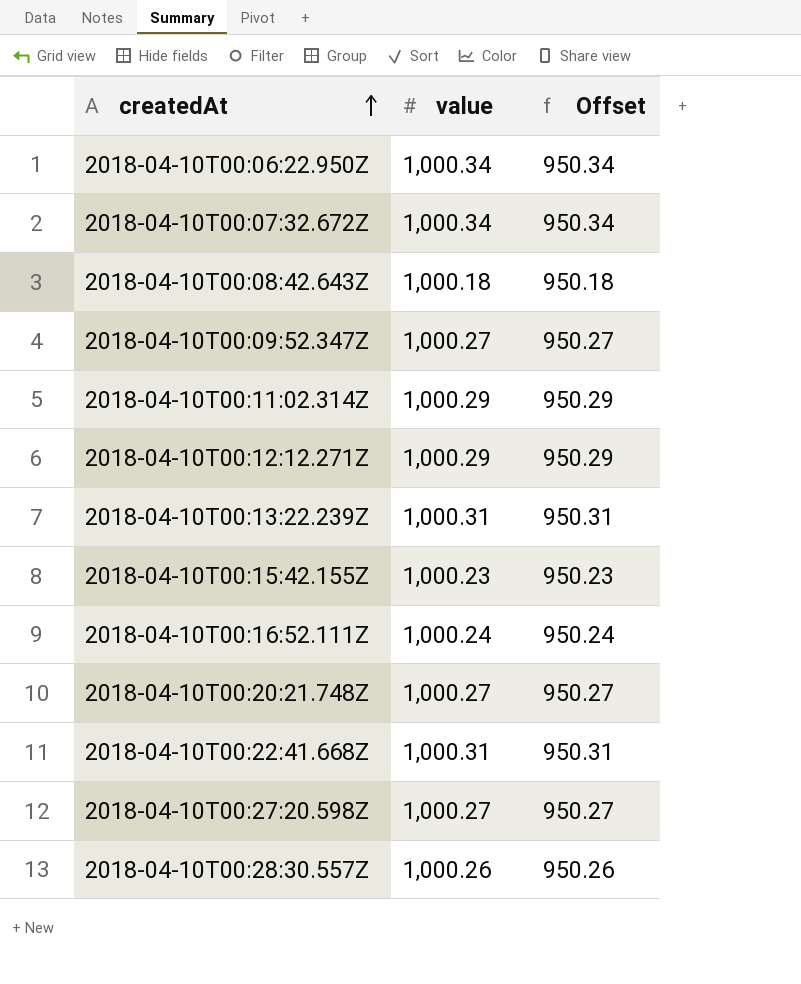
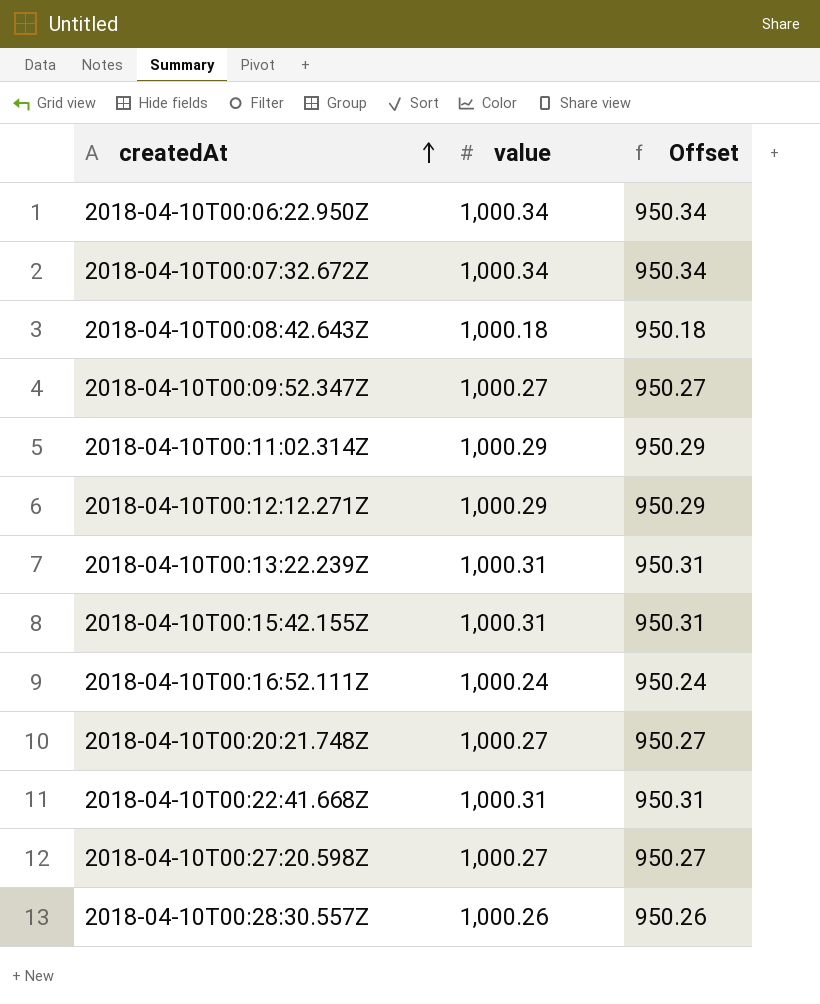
2018-04-10T00:15:42.155Z | value: 1,000.23 -> 1,000.31
2018-04-10T00:15:42.155Z | Offset: 950.23 -> 950.31

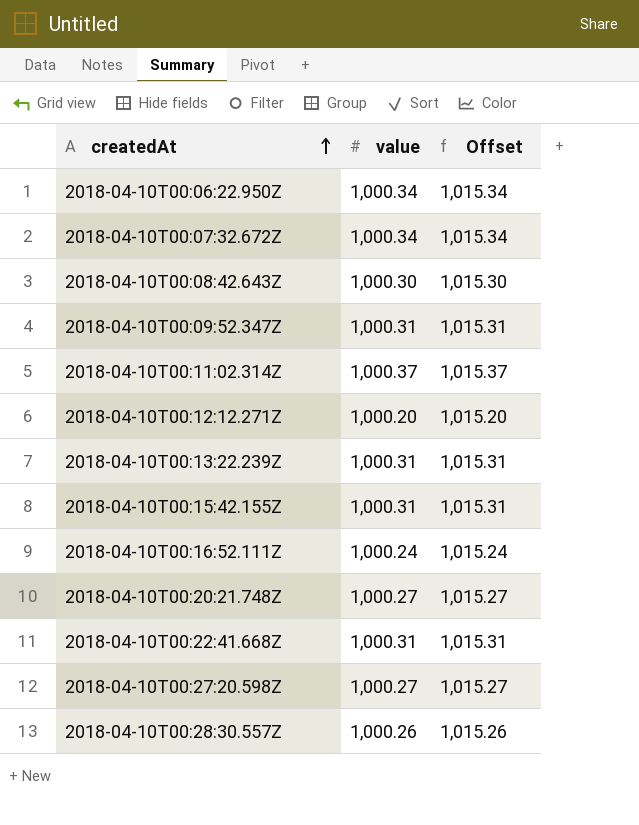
column Offset | formula: [value] - 50 -> [value] + 15
2018-04-10T00:08:42.643Z | value: 1,000.18 -> 1,000.30
2018-04-10T00:09:52.347Z | value: 1,000.27 -> 1,000.31
2018-04-10T00:11:02.314Z | value: 1,000.29 -> 1,000.37
2018-04-10T00:12:12.271Z | value: 1,000.29 -> 1,000.20

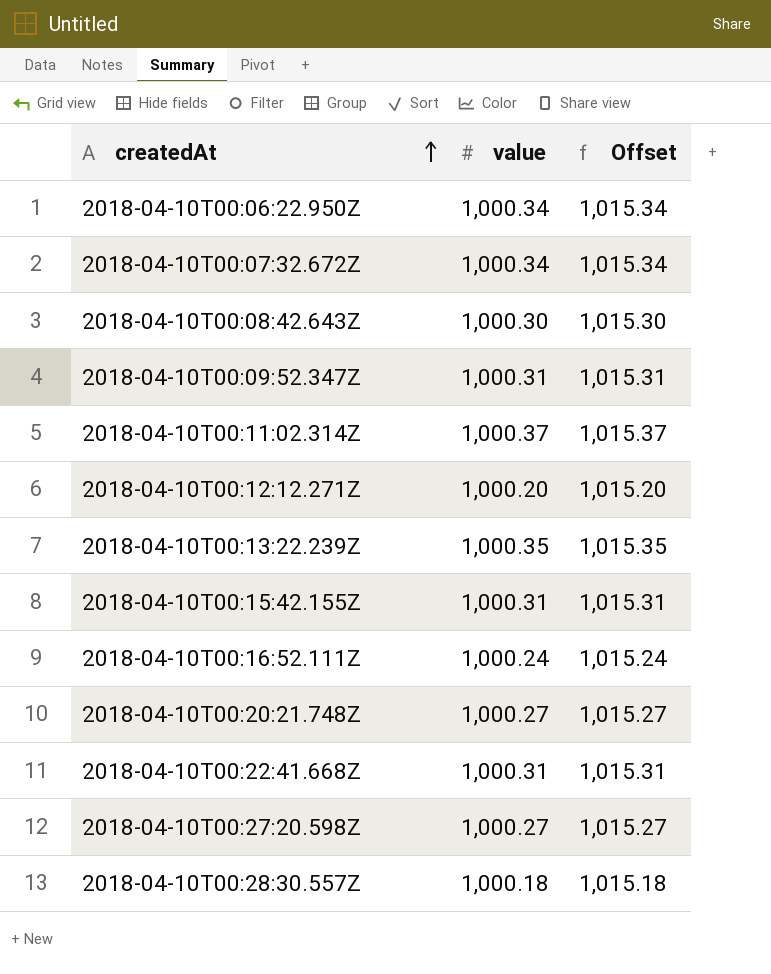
2018-04-10T00:13:22.239Z | value: 1,000.31 -> 1,000.35
2018-04-10T00:13:22.239Z | Offset: 1,015.31 -> 1,015.35
2018-04-10T00:28:30.557Z | value: 1,000.26 -> 1,000.18
2018-04-10T00:28:30.557Z | Offset: 1,015.26 -> 1,015.18

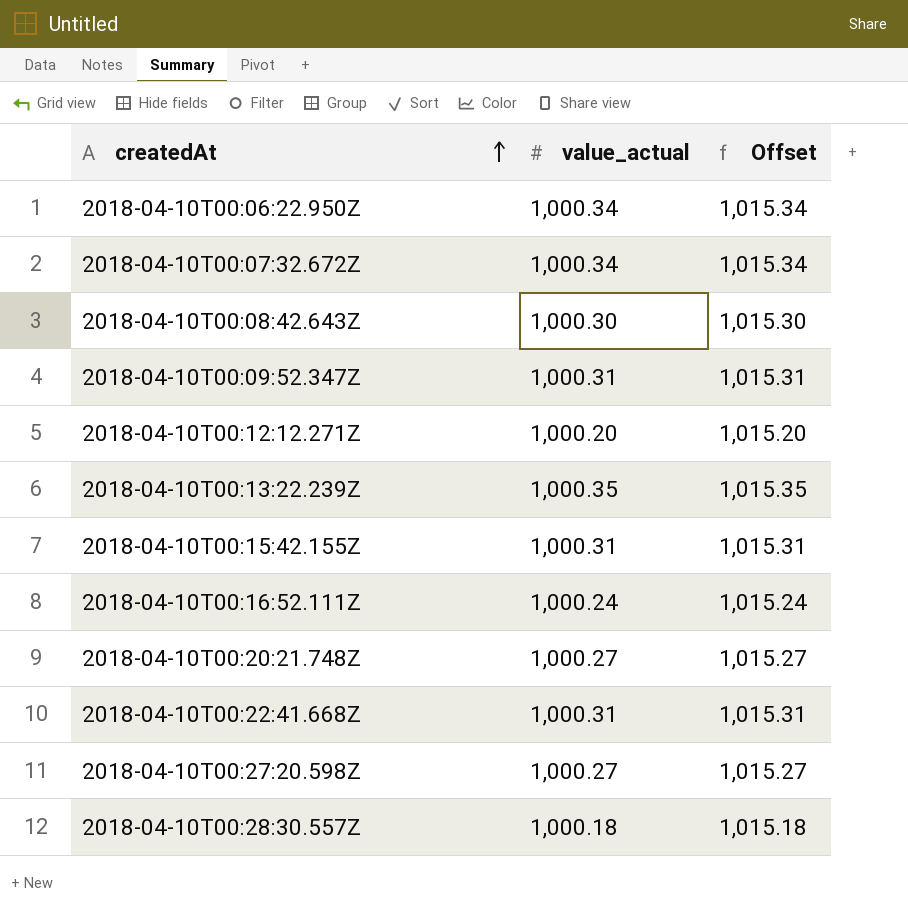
column name: value -> value_actual
row 2018-04-10T00:11:02.314Z: 1,000.37 | 1,015.37 -> none

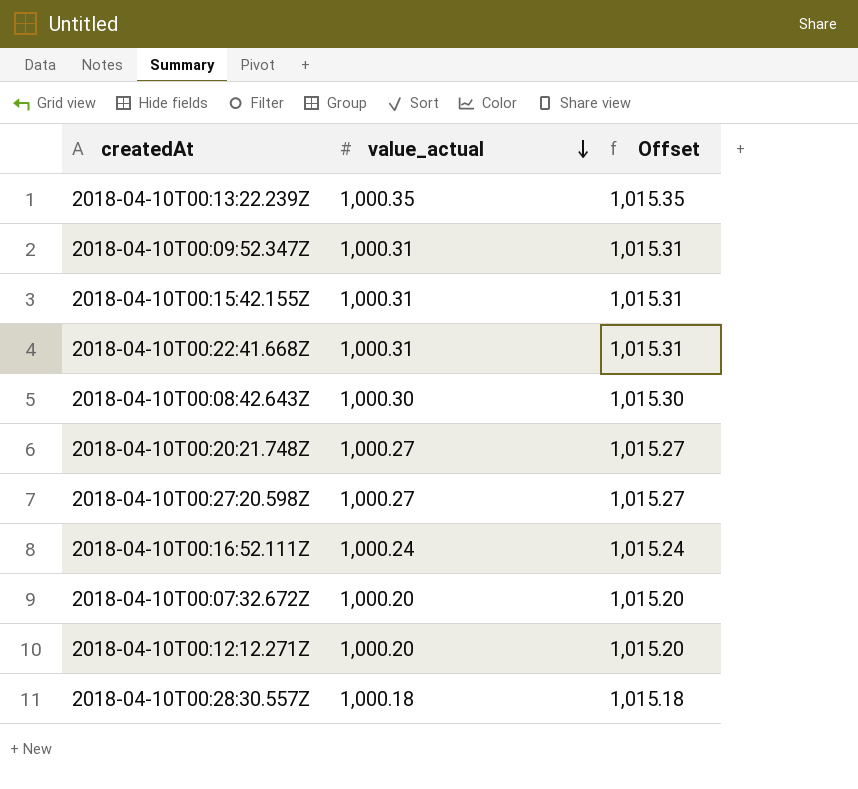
row order: createdAt ascending -> value_actual descending
row 2018-04-10T00:06:22.950Z: 1,000.34 | 1,015.34 -> none
2018-04-10T00:07:32.672Z | value_actual: 1,000.34 -> 1,000.20
2018-04-10T00:07:32.672Z | Offset: 1,015.34 -> 1,015.20

